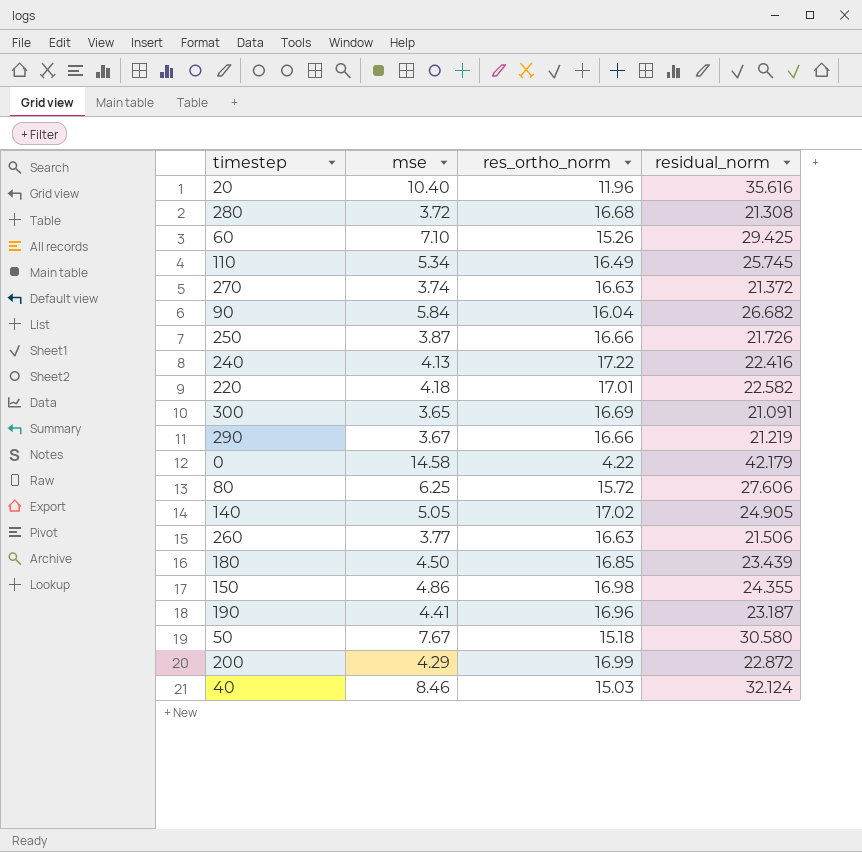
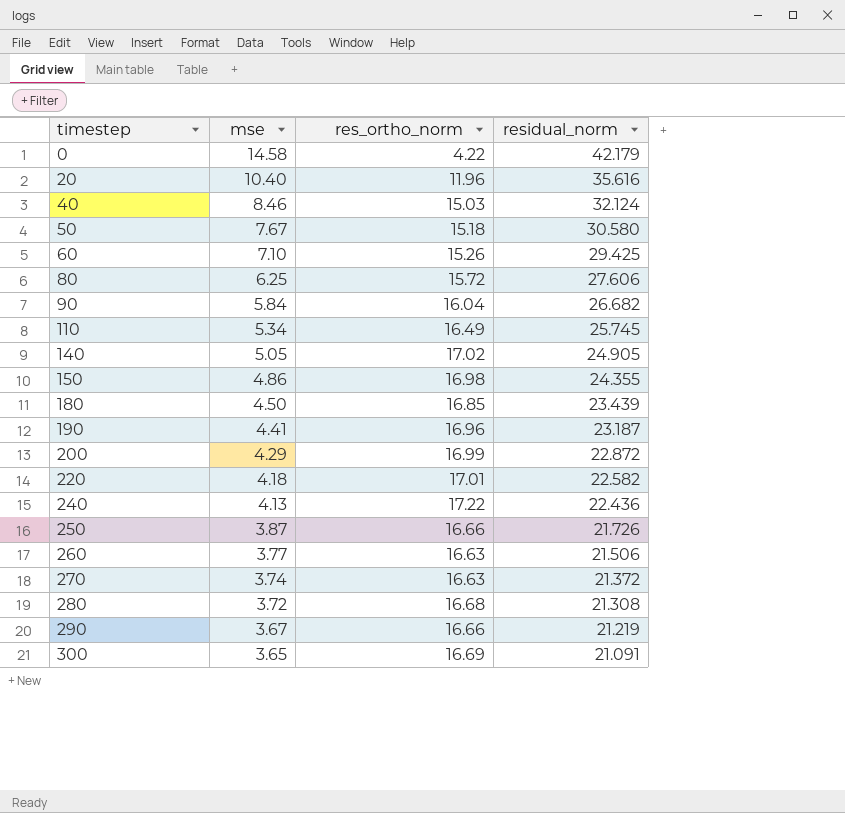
row order: none -> timestep ascending
240 | residual_norm: 22.416 -> 22.436

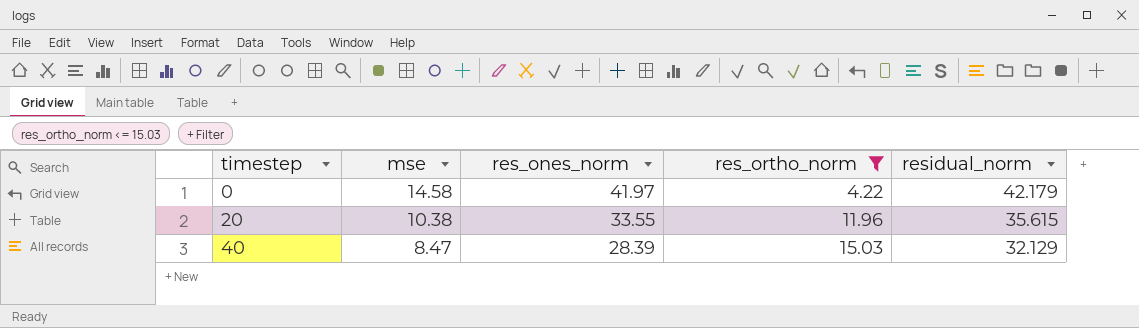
filter: none -> res_ortho_norm <= 15.03
column res_ones_norm | position: none -> 3
20 | mse: 10.40 -> 10.38
20 | residual_norm: 35.616 -> 35.615
40 | mse: 8.46 -> 8.47
40 | residual_norm: 32.124 -> 32.129

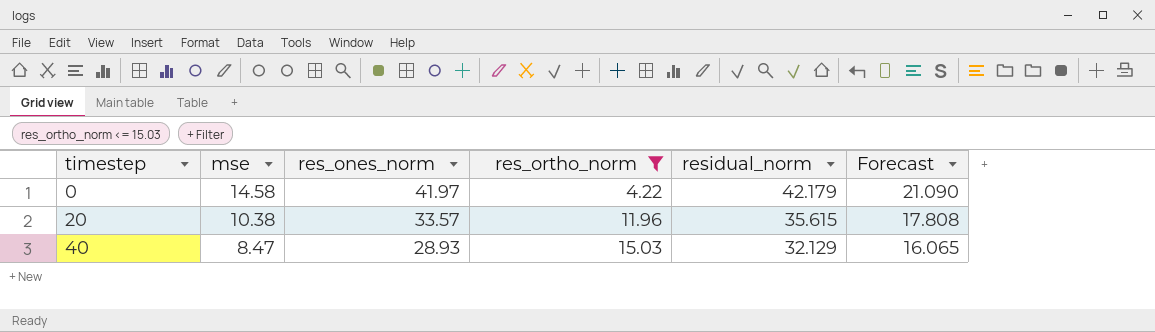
column Forecast | formula: none -> [residual_norm] * 0.5
20 | res_ones_norm: 33.55 -> 33.57
40 | res_ones_norm: 28.39 -> 28.93

